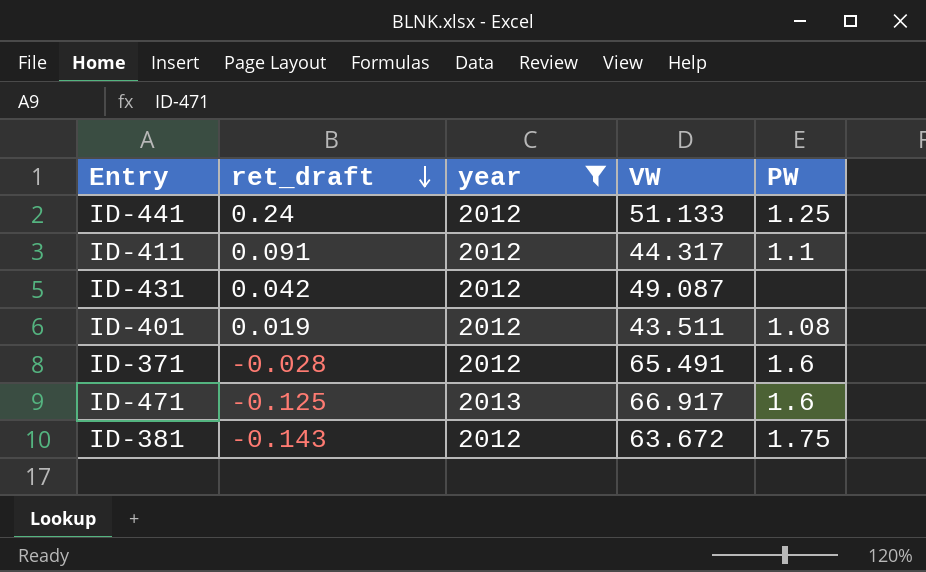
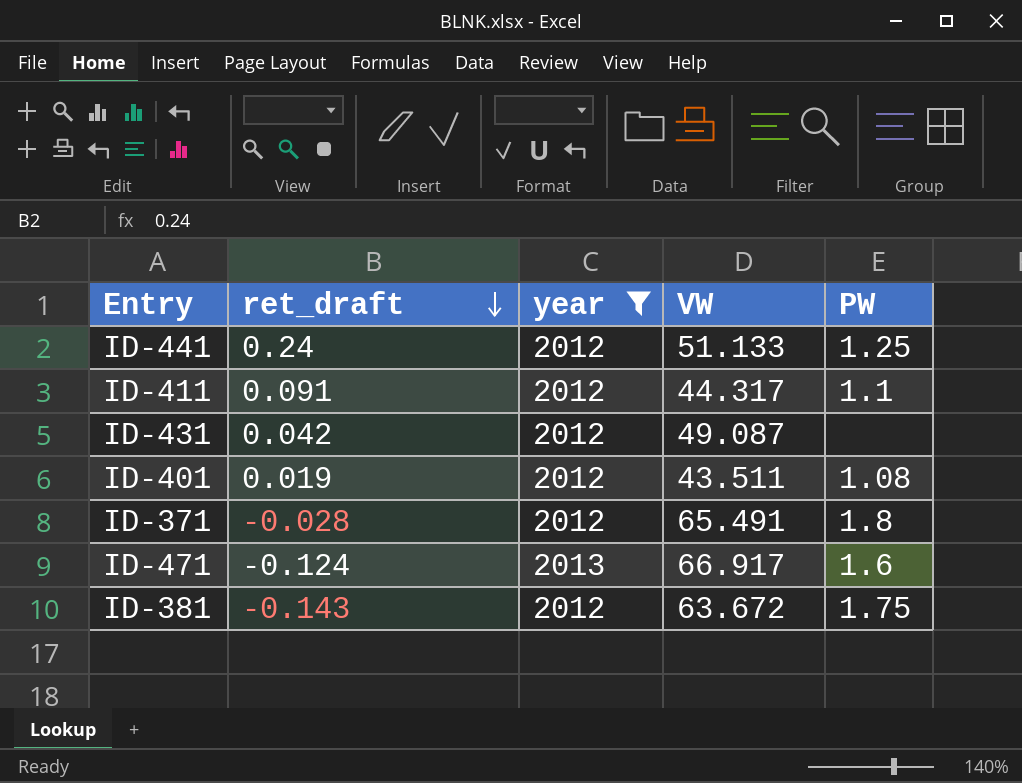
ID-371 | PW: 1.6 -> 1.8
ID-471 | ret_draft: -0.125 -> -0.124

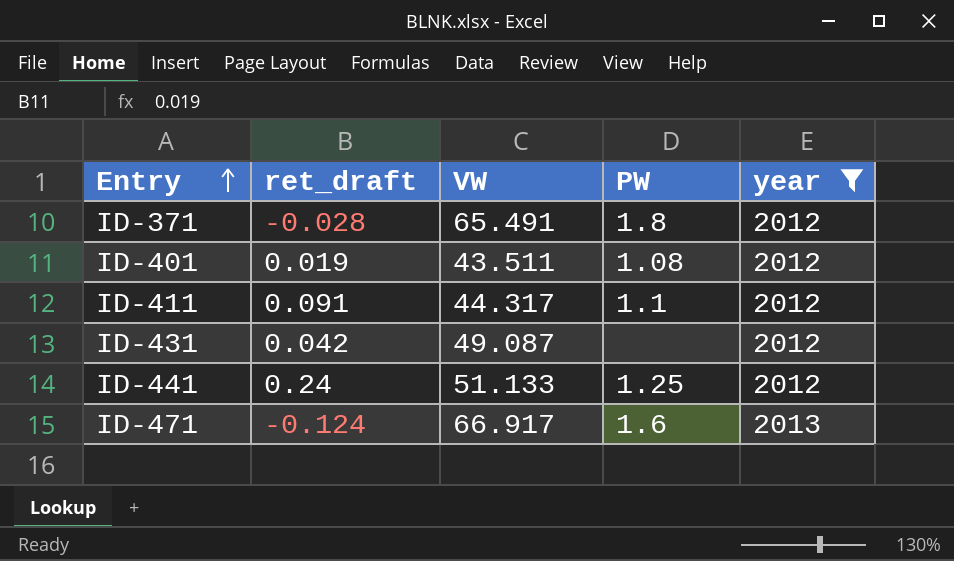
row order: ret_draft descending -> Entry ascending
column year | position: 3 -> 5
row ID-381: -0.143 | 2012 | 63.672 | 1.75 -> none

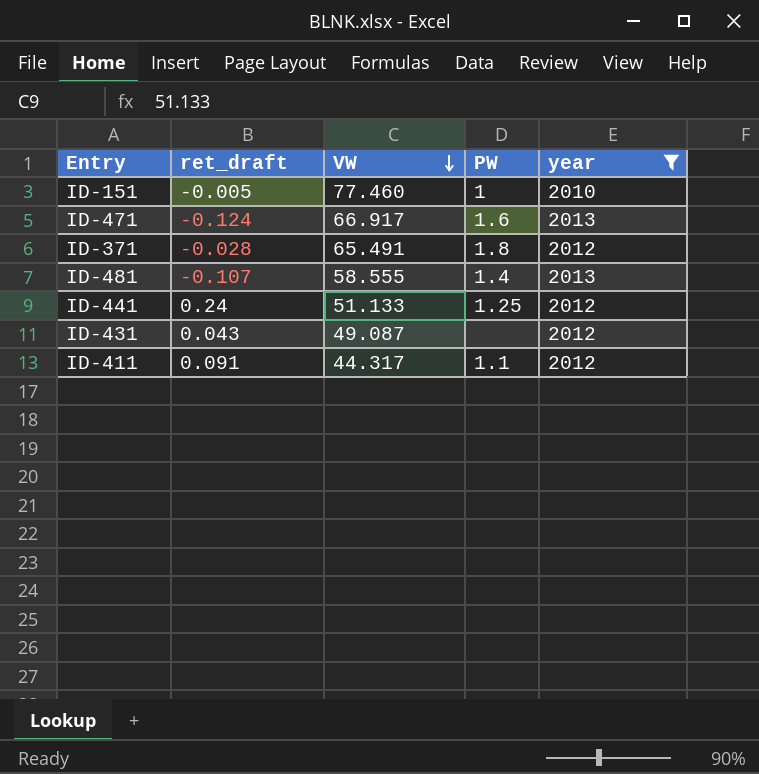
row order: Entry ascending -> VW descending
row ID-401: 0.019 | 43.511 | 1.08 | 2012 -> none
row ID-151: none -> -0.005 | 77.460 | 1 | 2010
row ID-481: none -> -0.107 | 58.555 | 1.4 | 2013
ID-431 | ret_draft: 0.042 -> 0.043

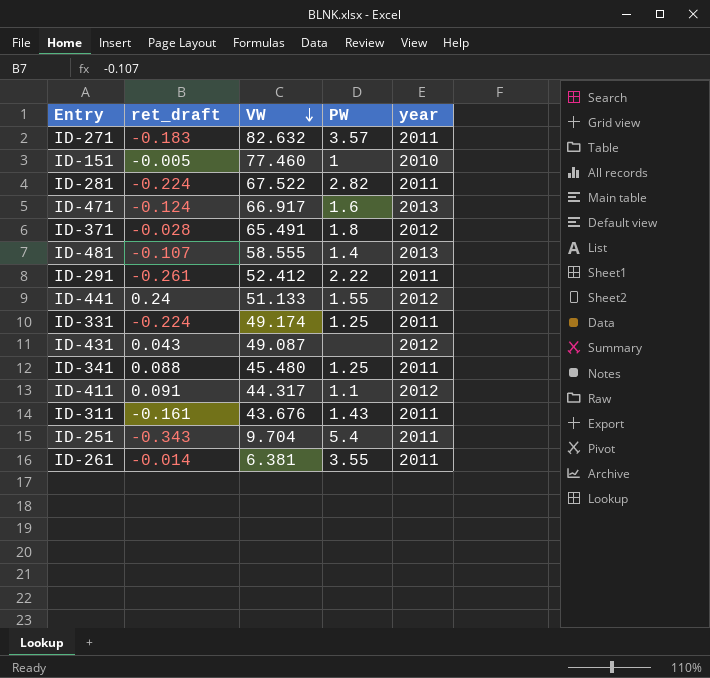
filter: year != 2011 -> none
ID-441 | PW: 1.25 -> 1.55

